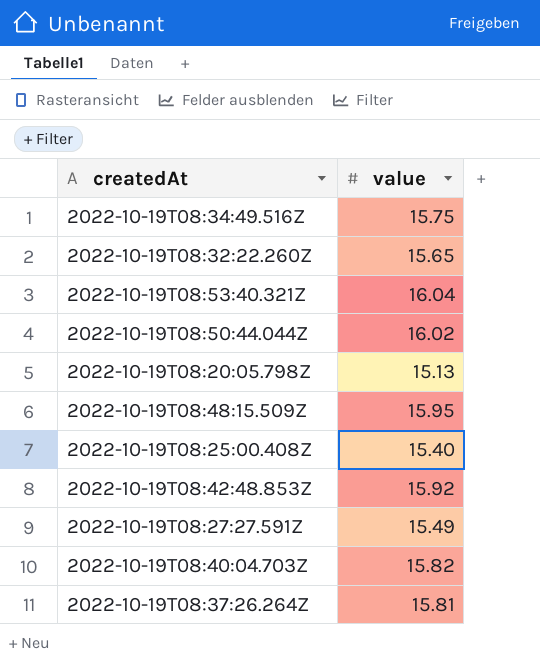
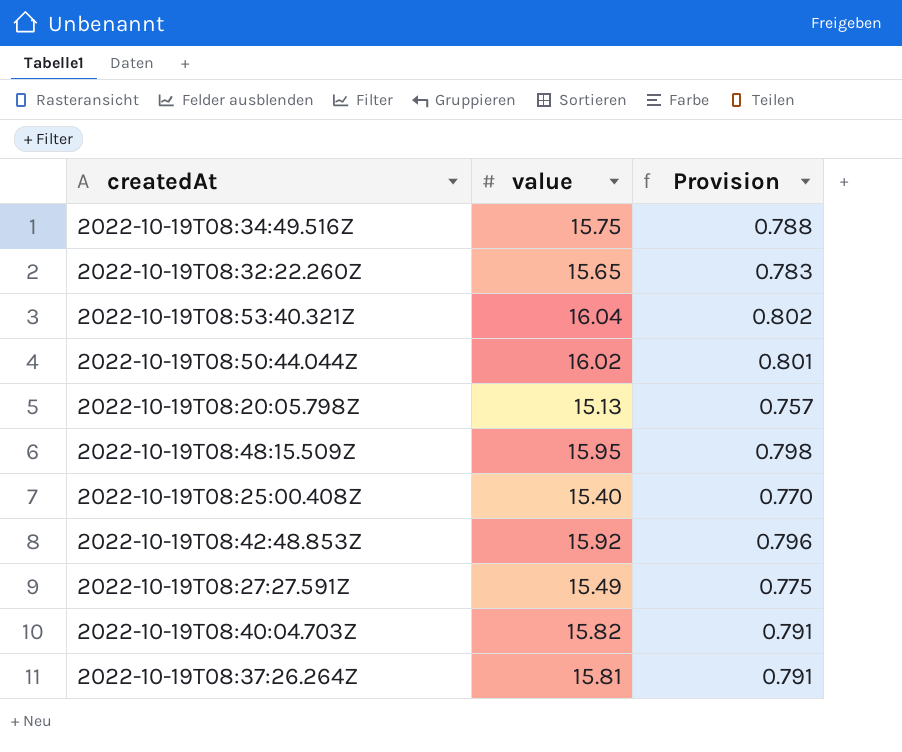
column Provision | formula: none -> [value] * 0.05

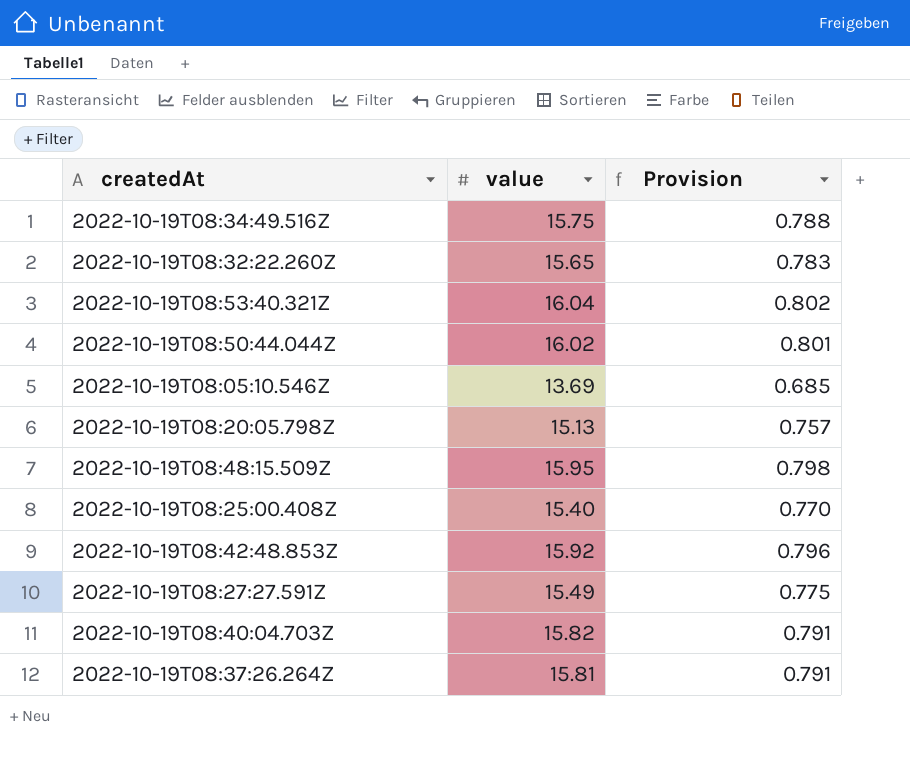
row 2022-10-19T08:05:10.546Z: none -> 13.69 | 0.685

